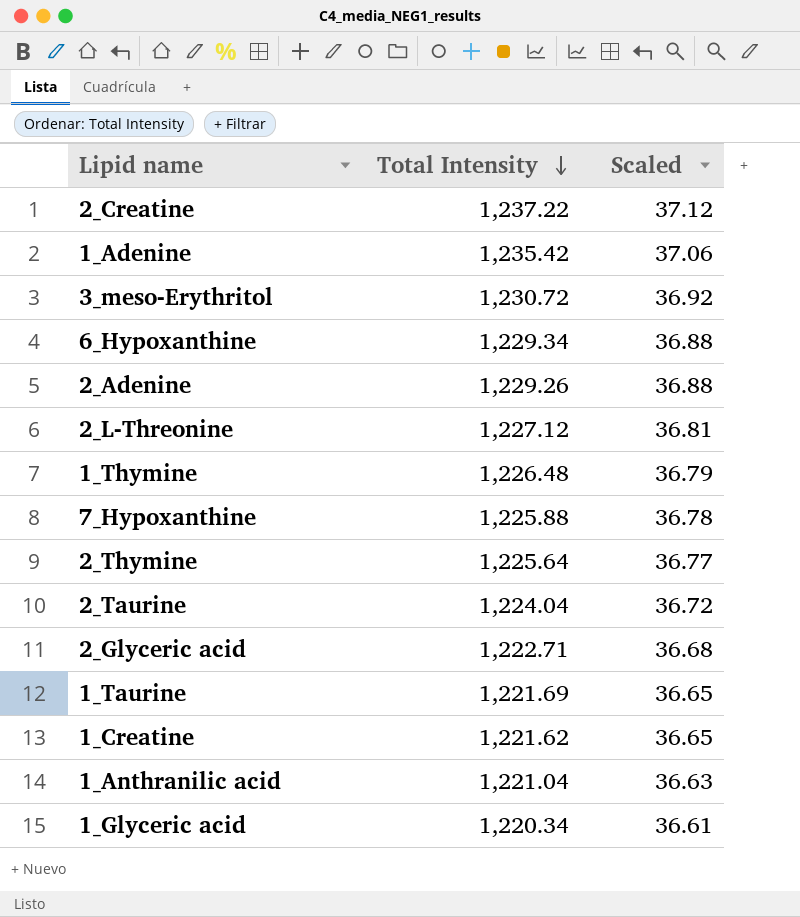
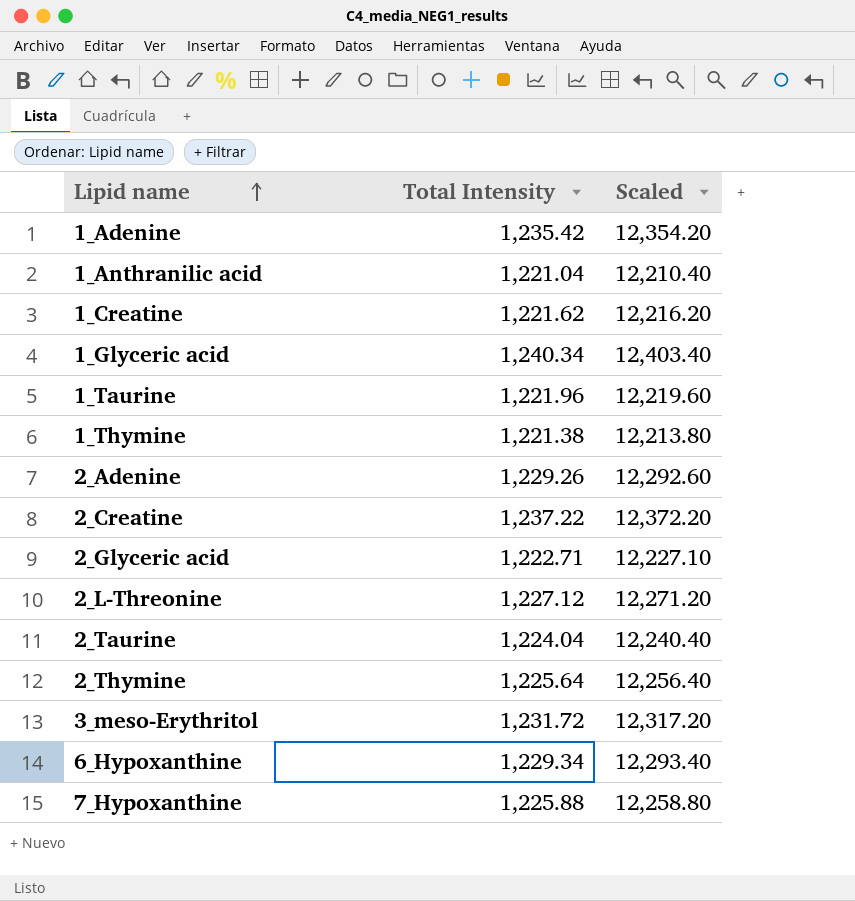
row order: Total Intensity descending -> Lipid name ascending
column Scaled | formula: [Total Intensity] * 0.03 -> [Total Intensity] * 10
1_Glyceric acid | Total Intensity: 1,220.34 -> 1,240.34
1_Taurine | Total Intensity: 1,221.69 -> 1,221.96
1_Thymine | Total Intensity: 1,226.48 -> 1,221.38
3_meso-Erythritol | Total Intensity: 1,230.72 -> 1,231.72

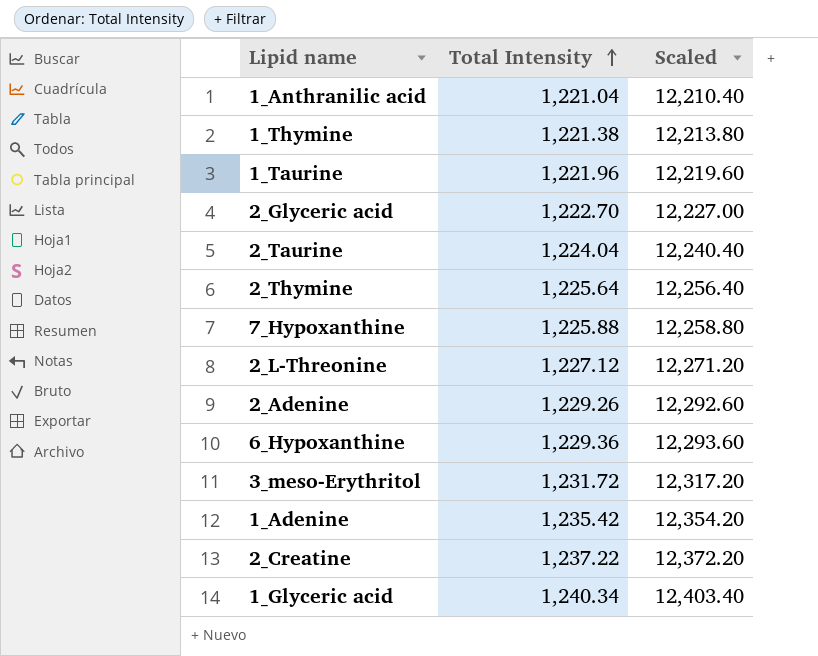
row order: Lipid name ascending -> Total Intensity ascending
row 1_Creatine: 1,221.62 | 12,216.20 -> none
2_Glyceric acid | Total Intensity: 1,222.71 -> 1,222.70
2_Glyceric acid | Scaled: 12,227.10 -> 12,227.00
6_Hypoxanthine | Total Intensity: 1,229.34 -> 1,229.36
6_Hypoxanthine | Scaled: 12,293.40 -> 12,293.60

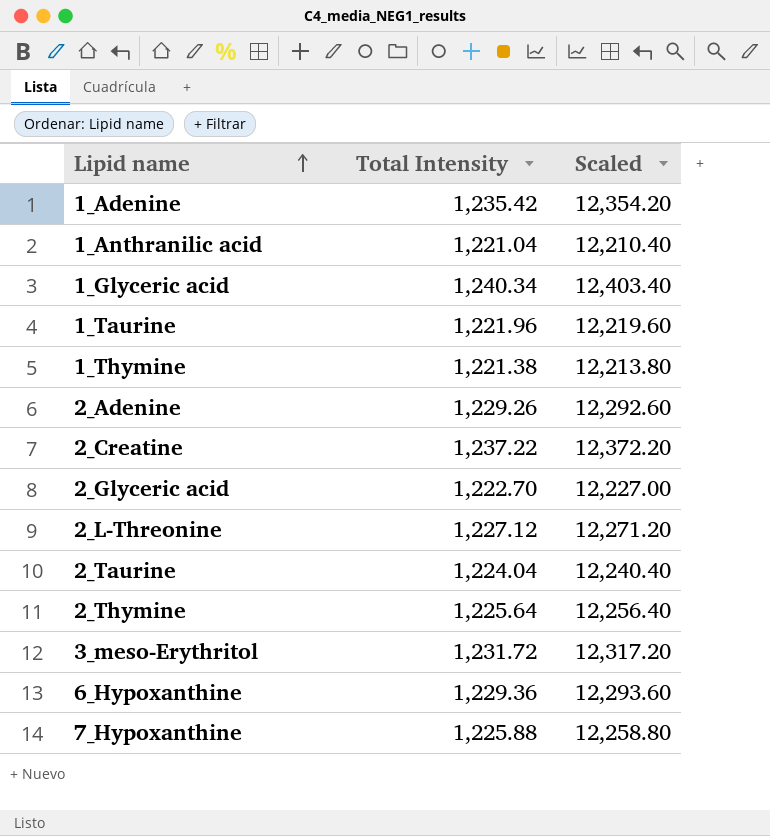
row order: Total Intensity ascending -> Lipid name ascending

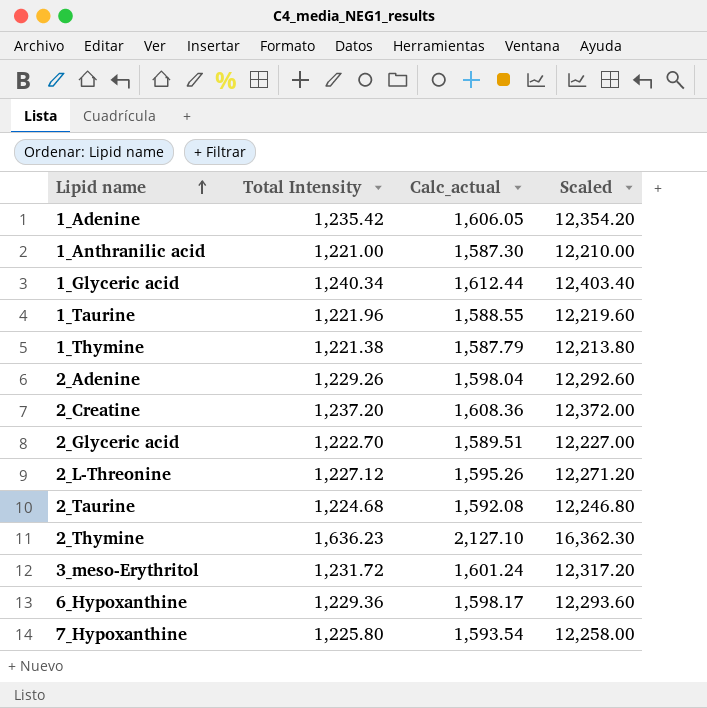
column Calc_actual | formula: none -> [Total Intensity] * 1.3
1_Anthranilic acid | Total Intensity: 1,221.04 -> 1,221.00
1_Anthranilic acid | Scaled: 12,210.40 -> 12,210.00
2_Creatine | Total Intensity: 1,237.22 -> 1,237.20
2_Creatine | Scaled: 12,372.20 -> 12,372.00
2_Taurine | Total Intensity: 1,224.04 -> 1,224.68
2_Taurine | Scaled: 12,240.40 -> 12,246.80
2_Thymine | Total Intensity: 1,225.64 -> 1,636.23
2_Thymine | Scaled: 12,256.40 -> 16,362.30
7_Hypoxanthine | Total Intensity: 1,225.88 -> 1,225.80
7_Hypoxanthine | Scaled: 12,258.80 -> 12,258.00

